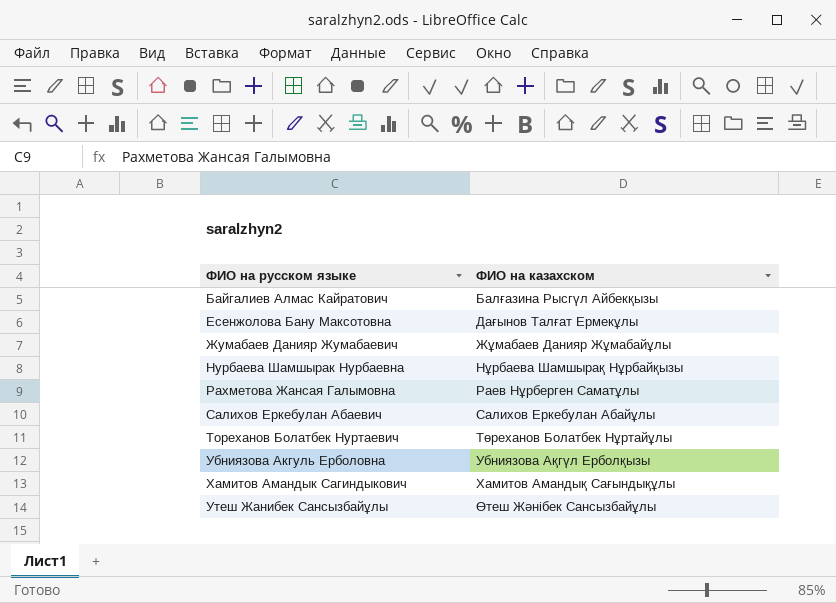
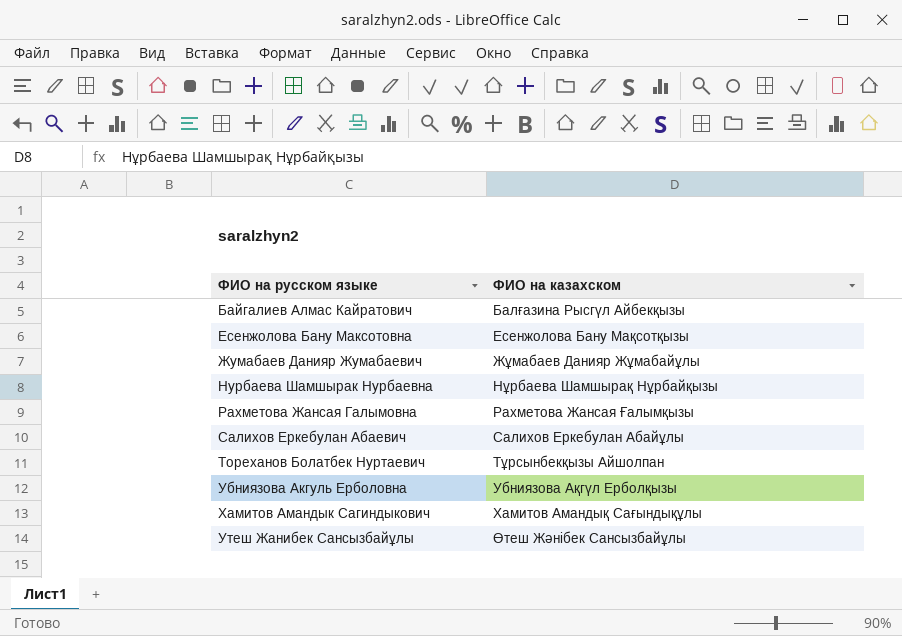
Есенжолова Бану Максотовна | ФИО на казахском: Дағынов Талғат Ермекұлы -> Есенжолова Бану Мақсотқызы
Рахметова Жансая Галымовна | ФИО на казахском: Раев Нұрберген Саматұлы -> Рахметова Жансая Ғалымқызы
Тореханов Болатбек Нуртаевич | ФИО на казахском: Төреханов Болатбек Нұртайұлы -> Тұрсынбекқызы Айшолпан

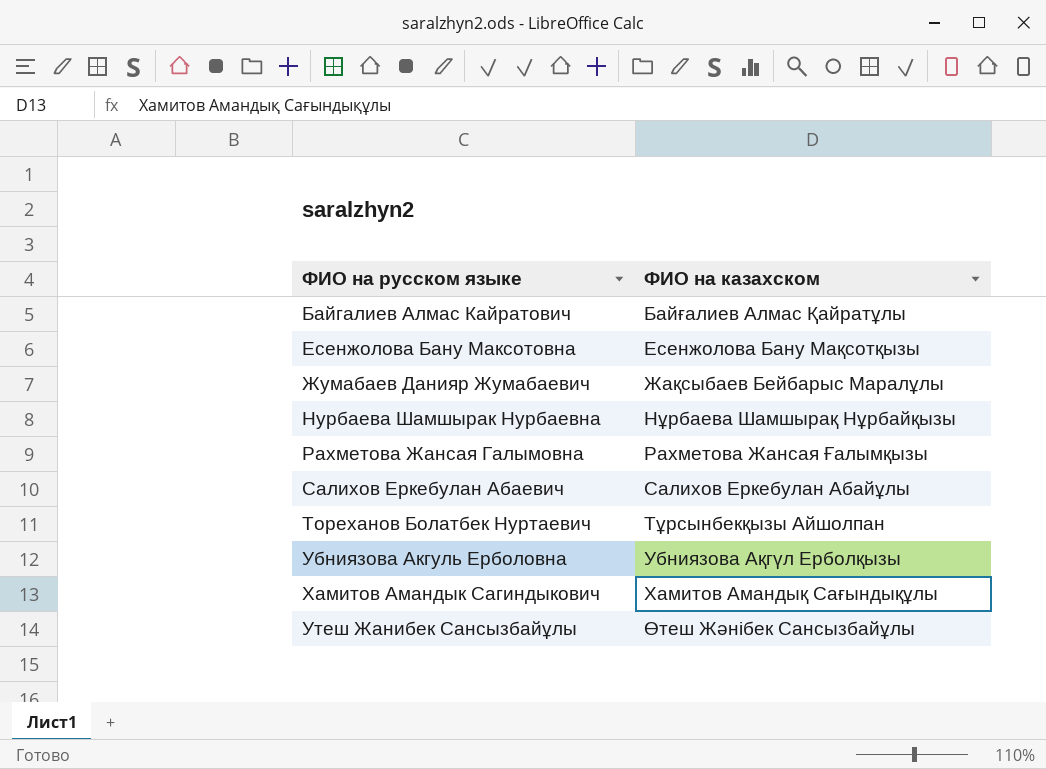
Байгалиев Алмас Кайратович | ФИО на казахском: Балғазина Рысгүл Айбекқызы -> Байғалиев Алмас Қайратұлы
Жумабаев Данияр Жумабаевич | ФИО на казахском: Жұмабаев Данияр Жұмабайұлы -> Жақсыбаев Бейбарыс Маралұлы

